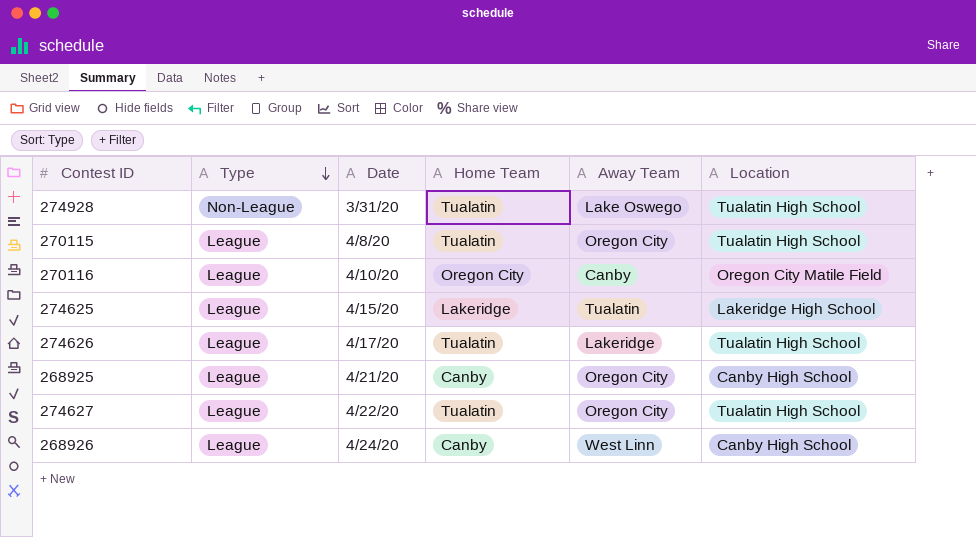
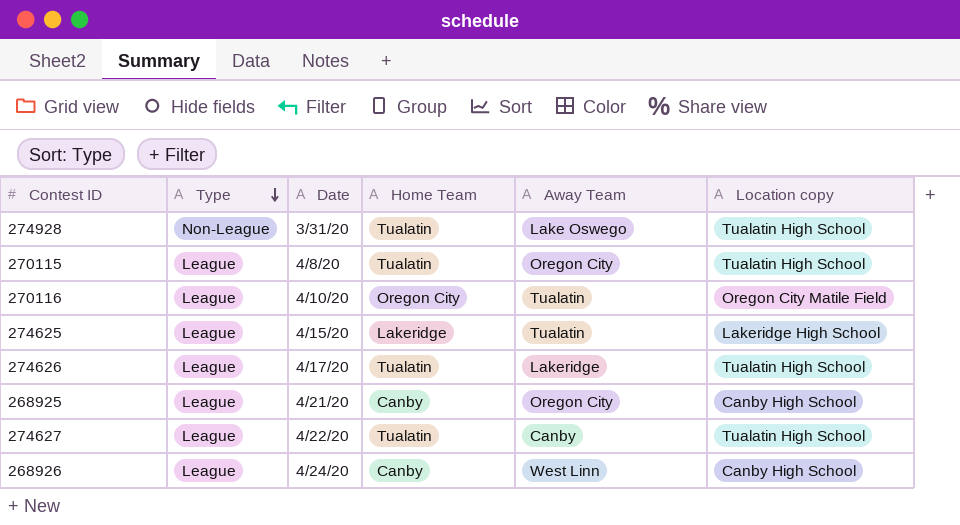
column name: Location -> Location copy
270116 | Away Team: Canby -> Tualatin
274627 | Away Team: Oregon City -> Canby

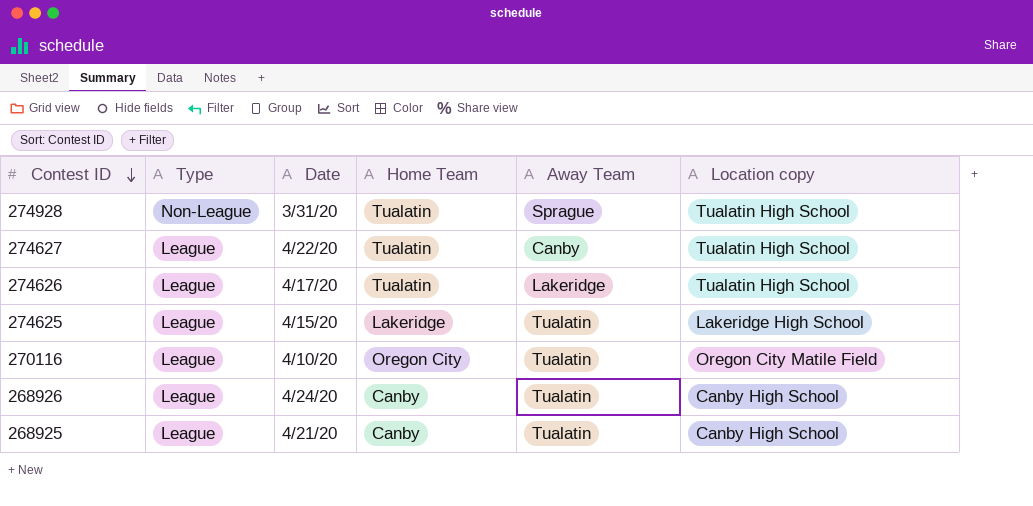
row order: Type descending -> Contest ID descending
row 270115: League | 4/8/20 | Tualatin | Oregon City | Tualatin High School -> none
274928 | Away Team: Lake Oswego -> Sprague
268926 | Away Team: West Linn -> Tualatin
268925 | Away Team: Oregon City -> Tualatin

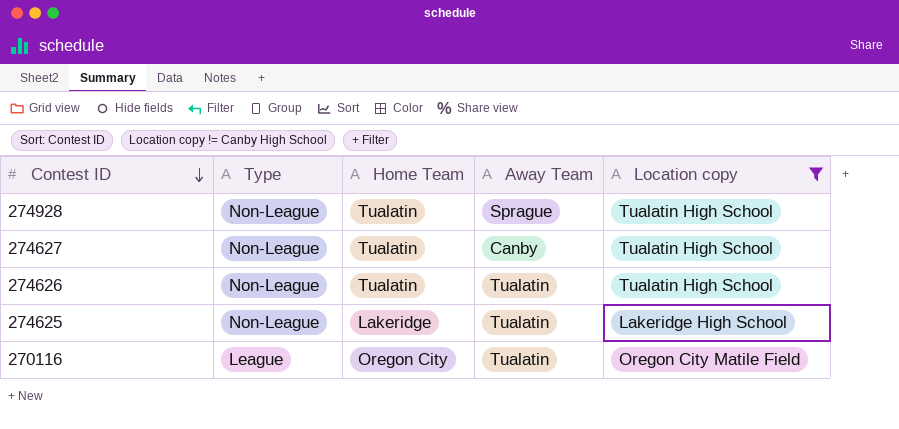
filter: none -> Location copy != Canby High School
column Date | position: 3 -> none
274627 | Type: League -> Non-League
274626 | Type: League -> Non-League
274626 | Away Team: Lakeridge -> Tualatin
274625 | Type: League -> Non-League

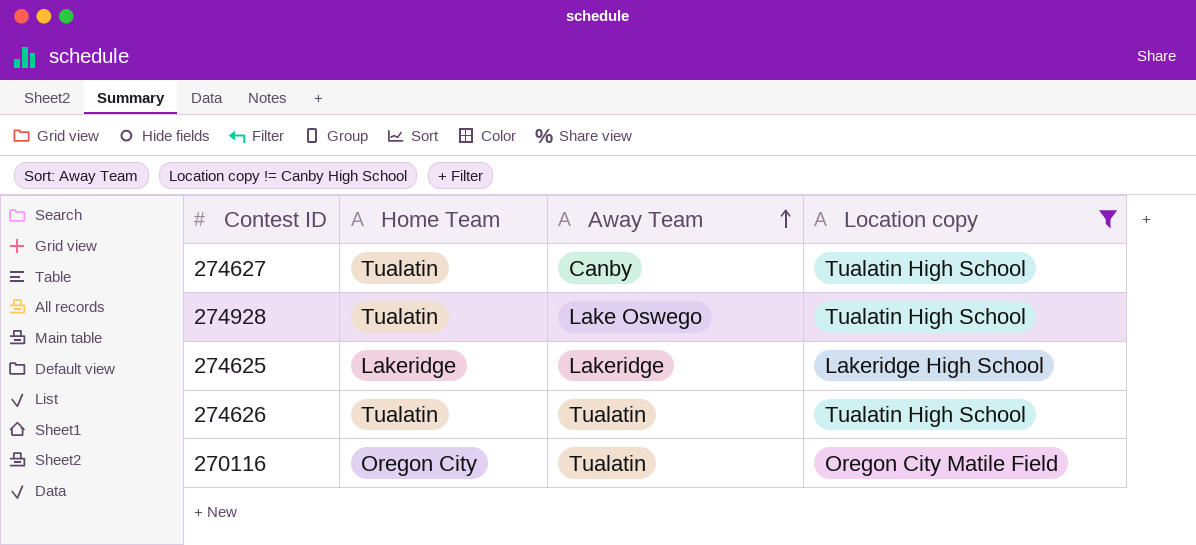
row order: Contest ID descending -> Away Team ascending
column Type | position: 2 -> none
274928 | Away Team: Sprague -> Lake Oswego
274625 | Away Team: Tualatin -> Lakeridge

